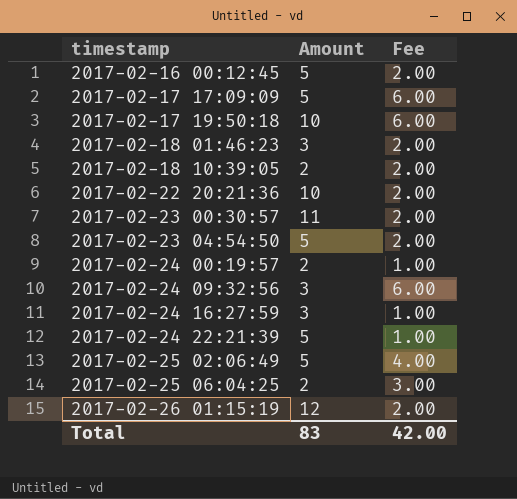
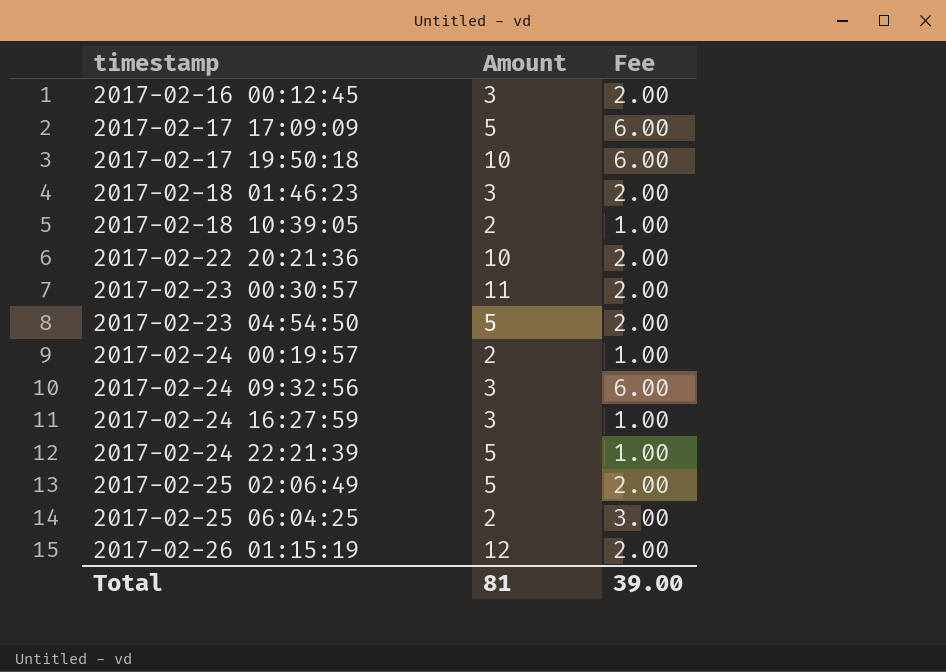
2017-02-16 00:12:45 | Amount: 5 -> 3
2017-02-18 10:39:05 | Fee: 2.00 -> 1.00
2017-02-25 02:06:49 | Fee: 4.00 -> 2.00
Total | Amount: 83 -> 81
Total | Fee: 42.00 -> 39.00

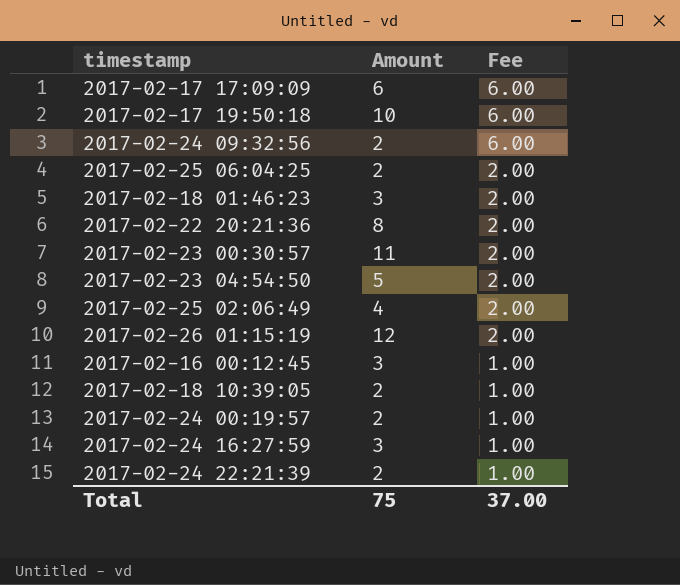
row order: timestamp ascending -> Fee descending
2017-02-17 17:09:09 | Amount: 5 -> 6
2017-02-24 09:32:56 | Amount: 3 -> 2
2017-02-25 06:04:25 | Fee: 3.00 -> 2.00
2017-02-22 20:21:36 | Amount: 10 -> 8
2017-02-25 02:06:49 | Amount: 5 -> 4
2017-02-16 00:12:45 | Fee: 2.00 -> 1.00
2017-02-24 22:21:39 | Amount: 5 -> 2
Total | Amount: 81 -> 75
Total | Fee: 39.00 -> 37.00

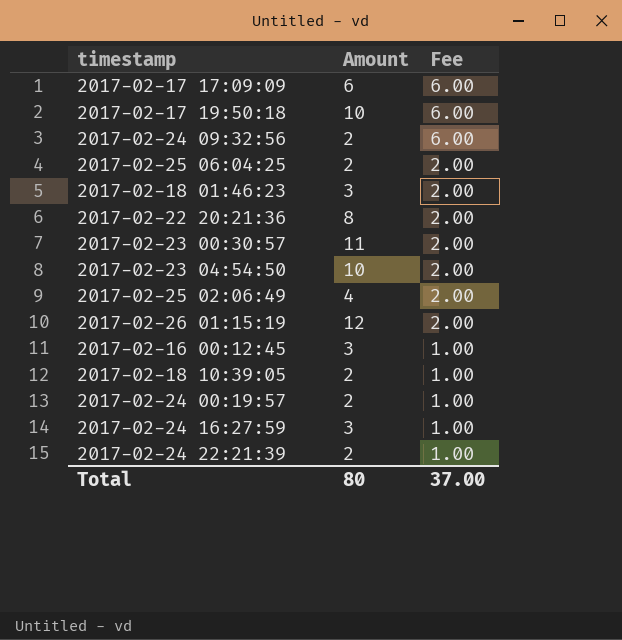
2017-02-23 04:54:50 | Amount: 5 -> 10
Total | Amount: 75 -> 80

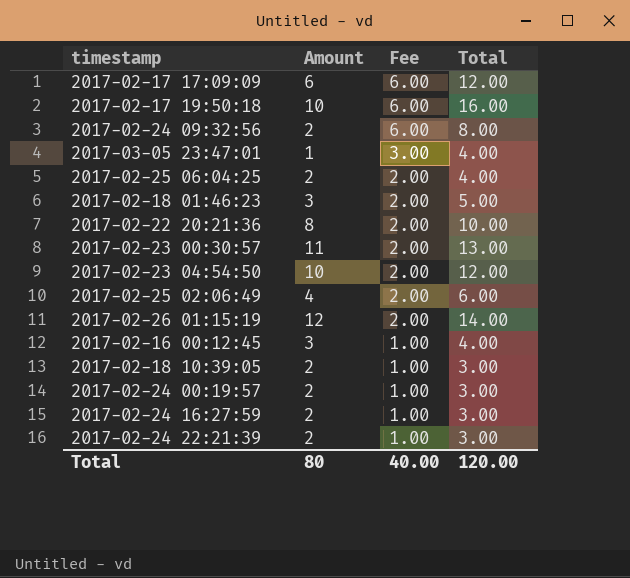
column Total | formula: none -> [Amount] + [Fee]
row 2017-03-05 23:47:01: none -> 1 | 3.00 | 4.00
2017-02-24 16:27:59 | Amount: 3 -> 2
Total | Fee: 37.00 -> 40.00

